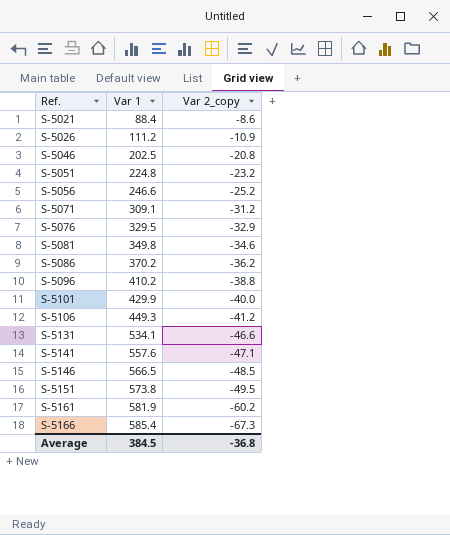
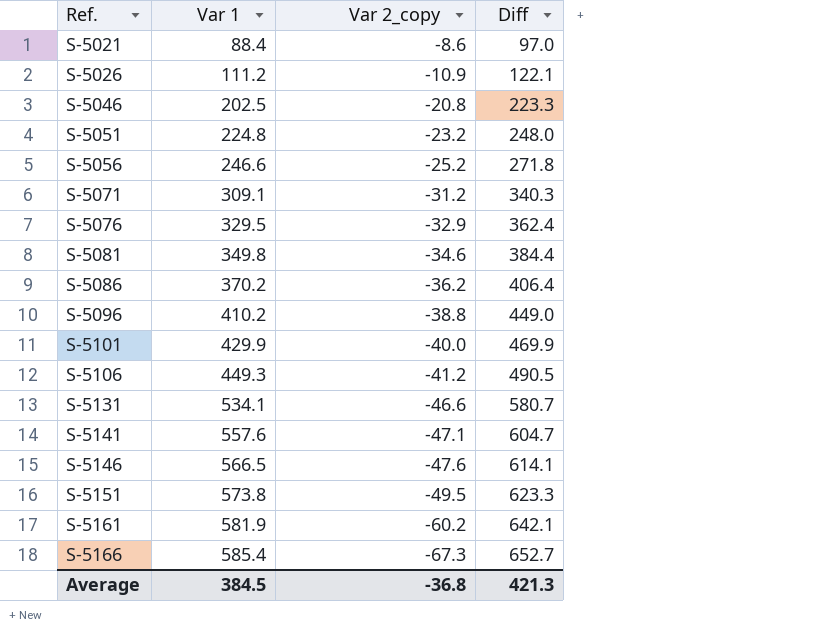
column Diff | formula: none -> [Var 1] - [Var 2_copy]
S-5146 | Var 2_copy: -48.5 -> -47.6

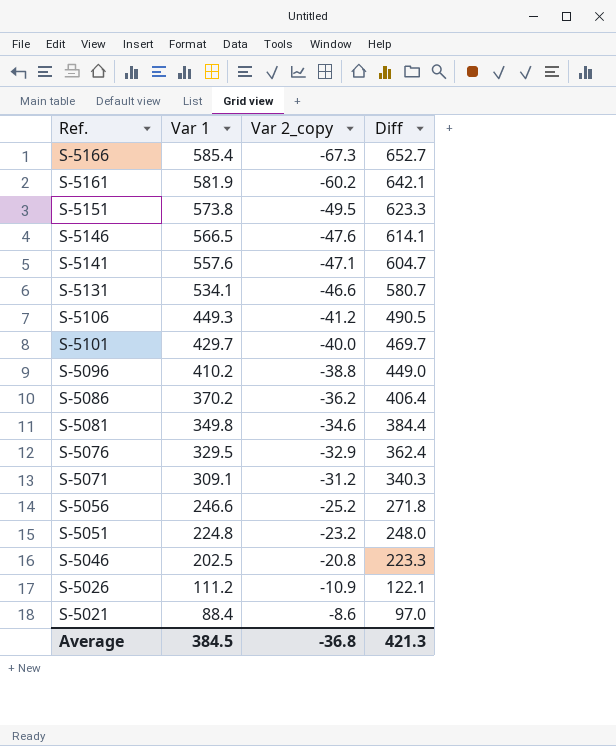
row order: Ref. ascending -> Ref. descending
S-5101 | Var 1: 429.9 -> 429.7
S-5101 | Diff: 469.9 -> 469.7

